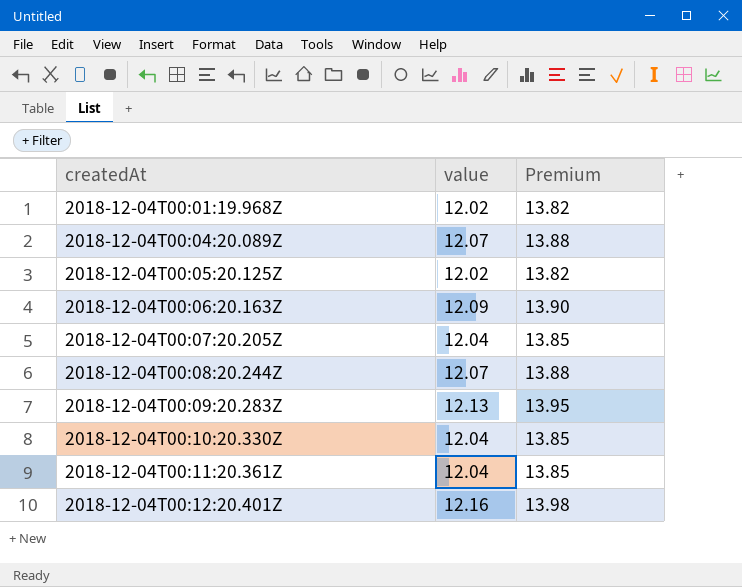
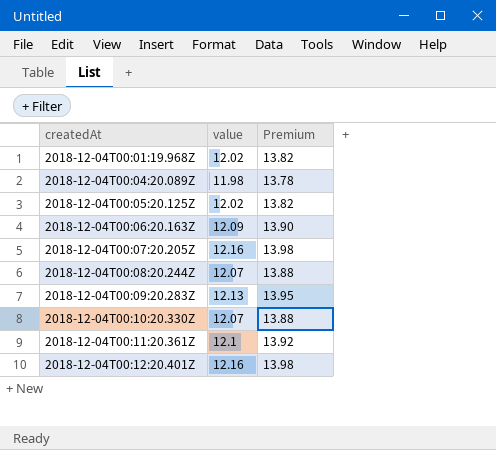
2018-12-04T00:04:20.089Z | value: 12.07 -> 11.98
2018-12-04T00:04:20.089Z | Premium: 13.88 -> 13.78
2018-12-04T00:07:20.205Z | value: 12.04 -> 12.16
2018-12-04T00:07:20.205Z | Premium: 13.85 -> 13.98
2018-12-04T00:10:20.330Z | value: 12.04 -> 12.07
2018-12-04T00:10:20.330Z | Premium: 13.85 -> 13.88
2018-12-04T00:11:20.361Z | value: 12.04 -> 12.1
2018-12-04T00:11:20.361Z | Premium: 13.85 -> 13.92

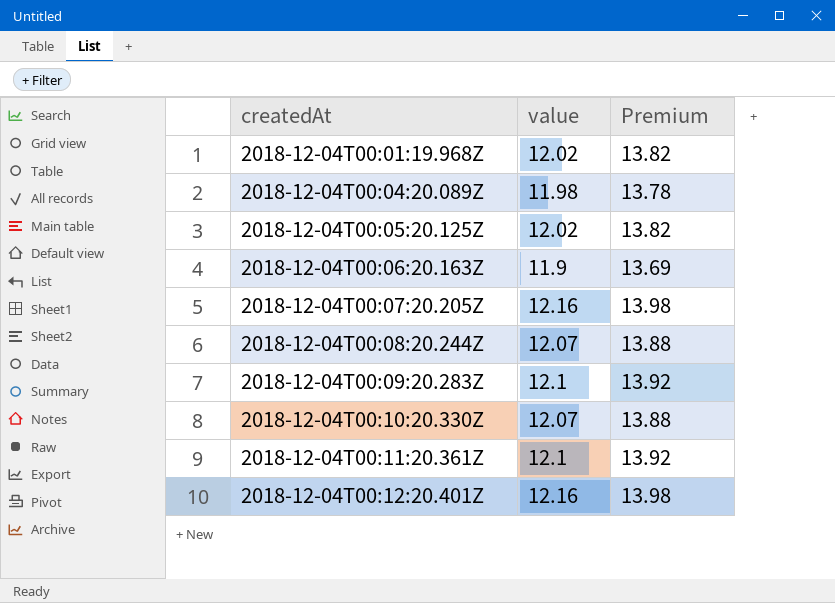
2018-12-04T00:06:20.163Z | value: 12.09 -> 11.9
2018-12-04T00:06:20.163Z | Premium: 13.90 -> 13.69
2018-12-04T00:09:20.283Z | value: 12.13 -> 12.1
2018-12-04T00:09:20.283Z | Premium: 13.95 -> 13.92

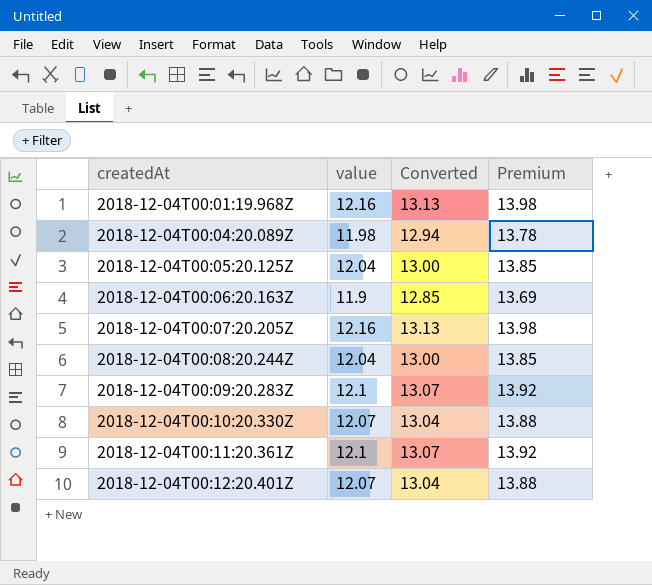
column Converted | formula: none -> [value] * 1.08
2018-12-04T00:01:19.968Z | value: 12.02 -> 12.16
2018-12-04T00:01:19.968Z | Premium: 13.82 -> 13.98
2018-12-04T00:05:20.125Z | value: 12.02 -> 12.04
2018-12-04T00:05:20.125Z | Premium: 13.82 -> 13.85
2018-12-04T00:08:20.244Z | value: 12.07 -> 12.04
2018-12-04T00:08:20.244Z | Premium: 13.88 -> 13.85
2018-12-04T00:12:20.401Z | value: 12.16 -> 12.07
2018-12-04T00:12:20.401Z | Premium: 13.98 -> 13.88

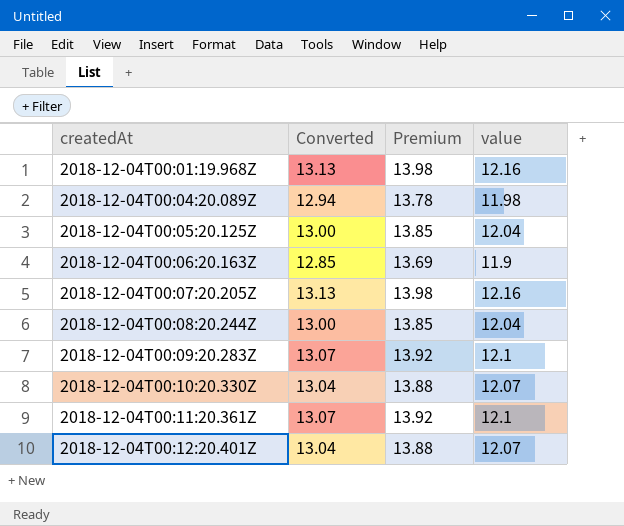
column value | position: 2 -> 4

